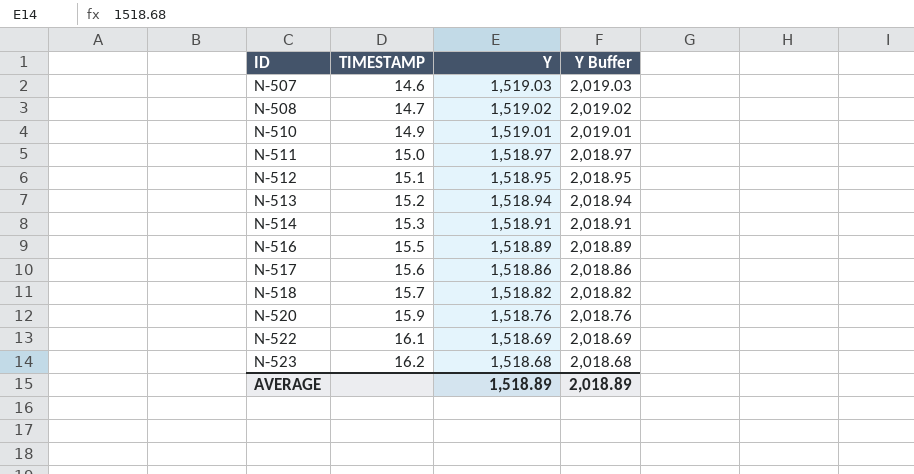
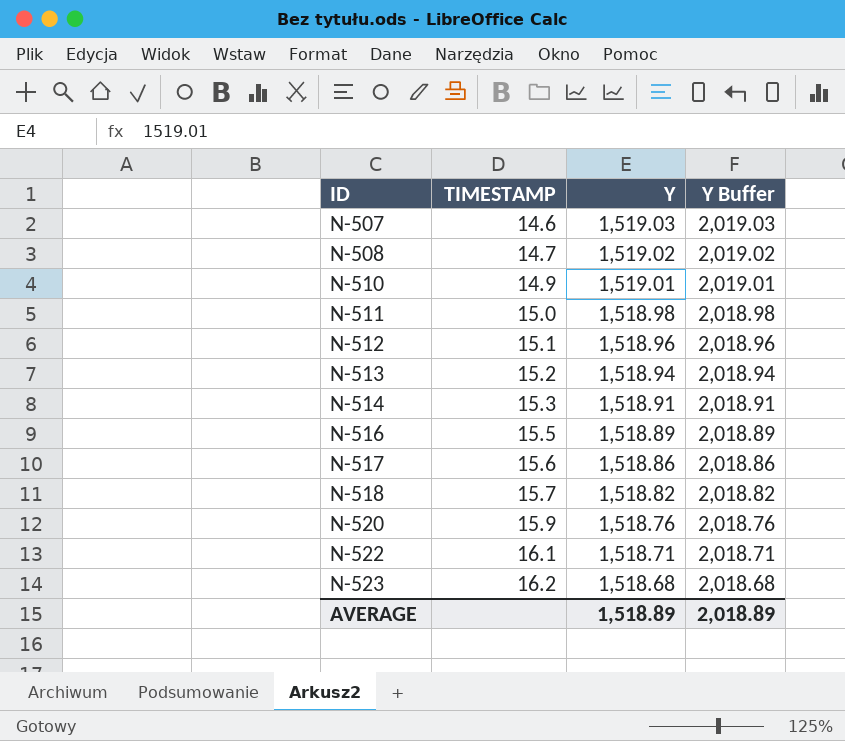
N-511 | Y: 1,518.97 -> 1,518.98
N-511 | Y Buffer: 2,018.97 -> 2,018.98
N-512 | Y: 1,518.95 -> 1,518.96
N-512 | Y Buffer: 2,018.95 -> 2,018.96
N-522 | Y: 1,518.69 -> 1,518.71
N-522 | Y Buffer: 2,018.69 -> 2,018.71

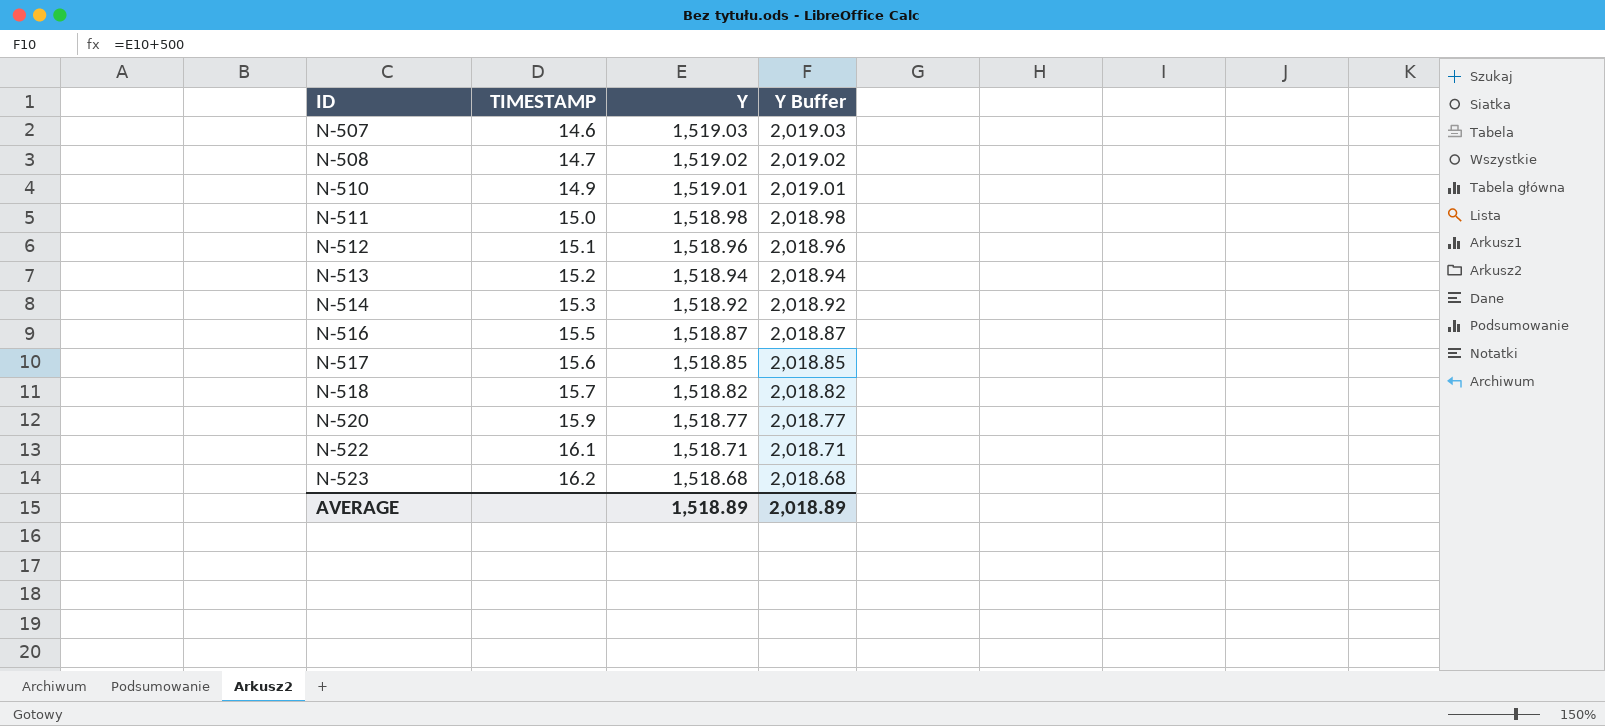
N-514 | Y: 1,518.91 -> 1,518.92
N-514 | Y Buffer: 2,018.91 -> 2,018.92
N-516 | Y: 1,518.89 -> 1,518.87
N-516 | Y Buffer: 2,018.89 -> 2,018.87
N-517 | Y: 1,518.86 -> 1,518.85
N-517 | Y Buffer: 2,018.86 -> 2,018.85
N-520 | Y: 1,518.76 -> 1,518.77
N-520 | Y Buffer: 2,018.76 -> 2,018.77

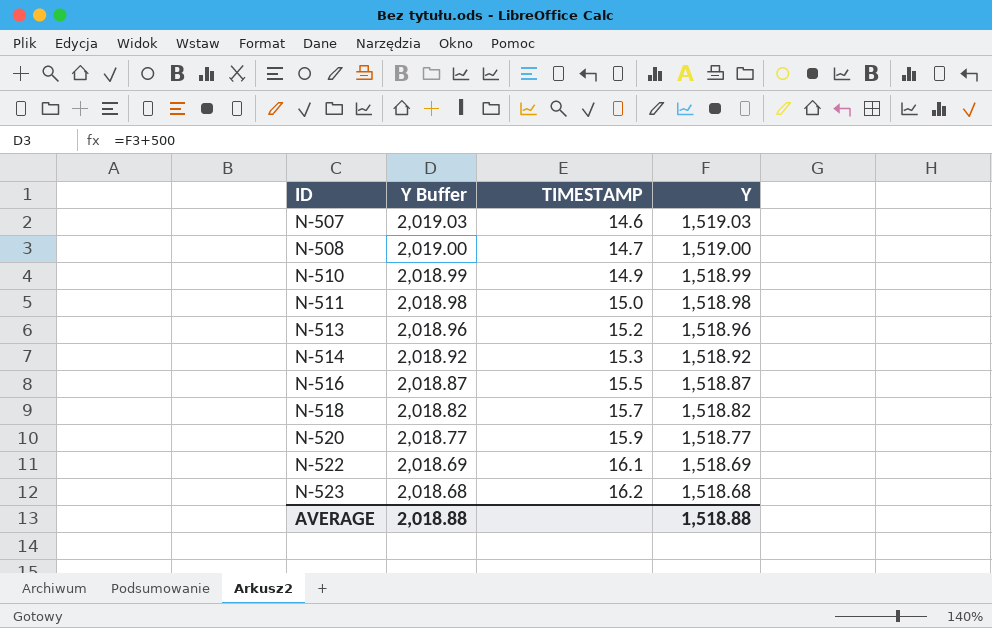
column Y Buffer | position: 4 -> 2
row N-512: 15.1 | 1,518.96 | 2,018.96 -> none
row N-517: 15.6 | 1,518.85 | 2,018.85 -> none
N-508 | Y Buffer: 2,019.02 -> 2,019.00
N-508 | Y: 1,519.02 -> 1,519.00
N-510 | Y Buffer: 2,019.01 -> 2,018.99
N-510 | Y: 1,519.01 -> 1,518.99
N-513 | Y Buffer: 2,018.94 -> 2,018.96
N-513 | Y: 1,518.94 -> 1,518.96
N-522 | Y Buffer: 2,018.71 -> 2,018.69
N-522 | Y: 1,518.71 -> 1,518.69
AVERAGE | Y Buffer: 2,018.89 -> 2,018.88
AVERAGE | Y: 1,518.89 -> 1,518.88

